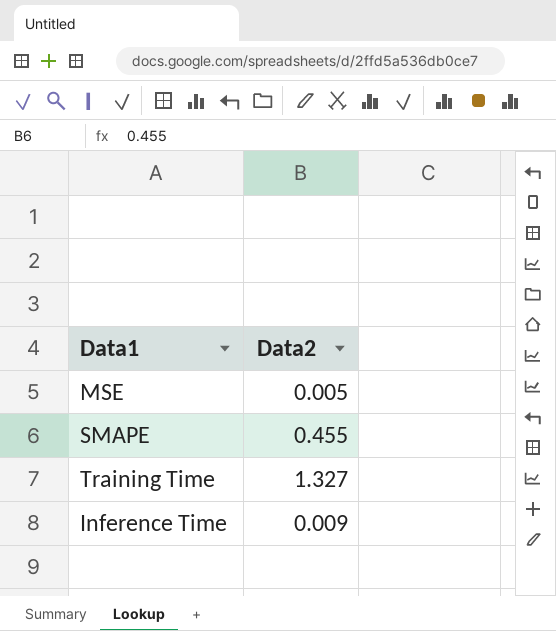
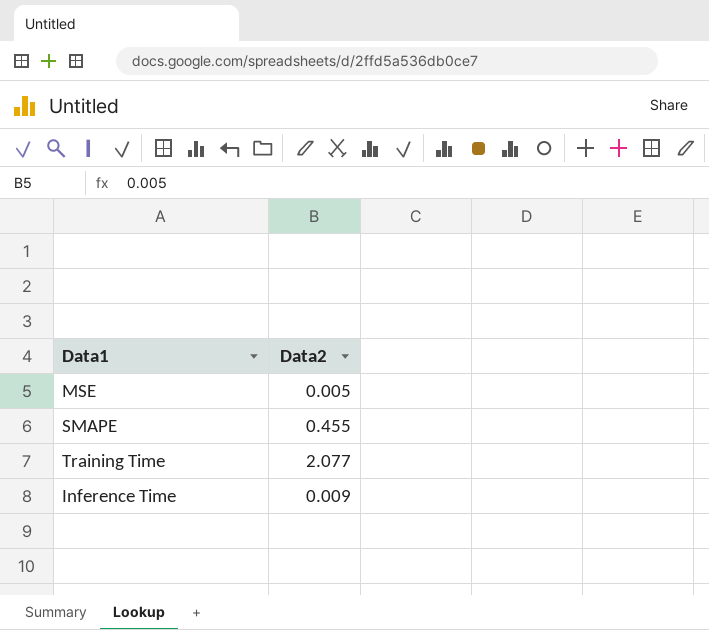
Training Time | Data2: 1.327 -> 2.077

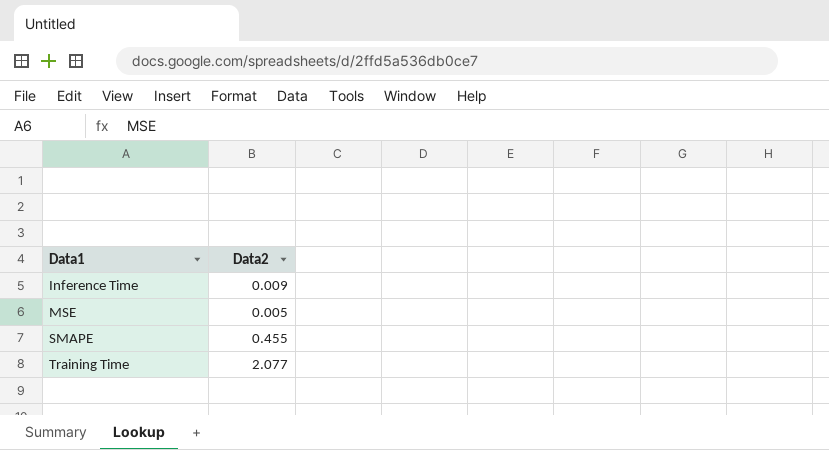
row order: none -> Data1 ascending

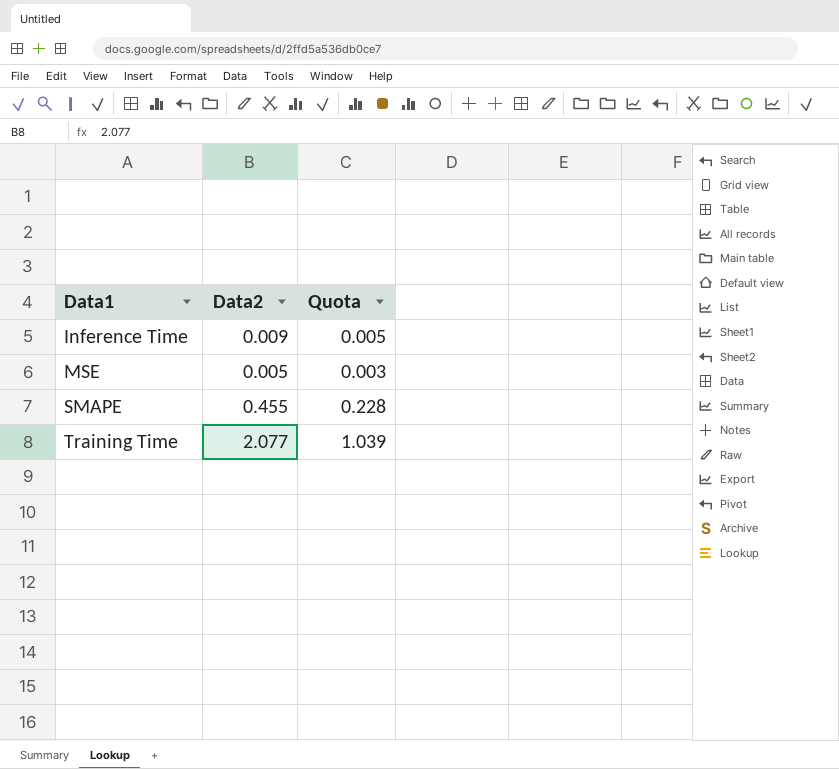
column Quota | formula: none -> [Data2] * 0.5

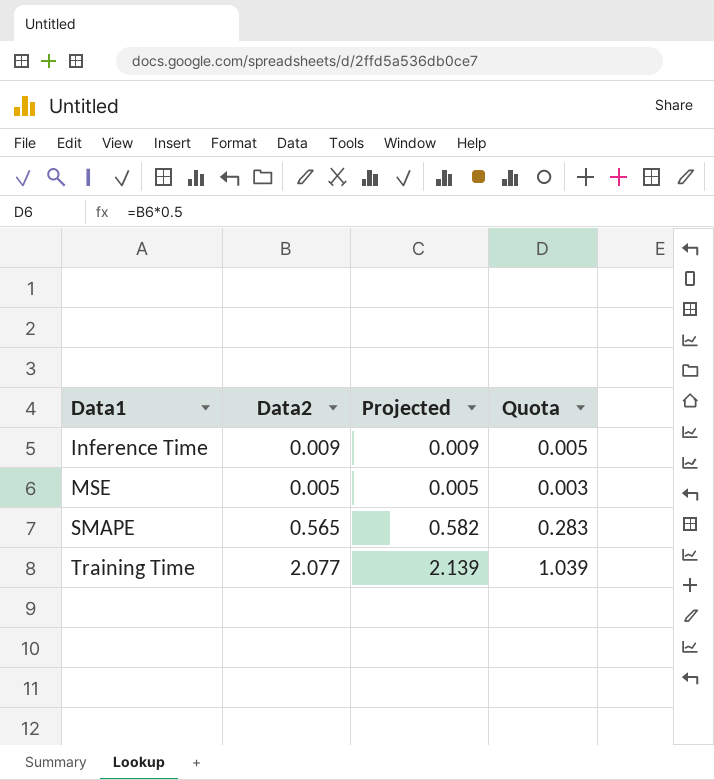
column Projected | formula: none -> [Data2] * 1.03
SMAPE | Data2: 0.455 -> 0.565
SMAPE | Quota: 0.228 -> 0.283

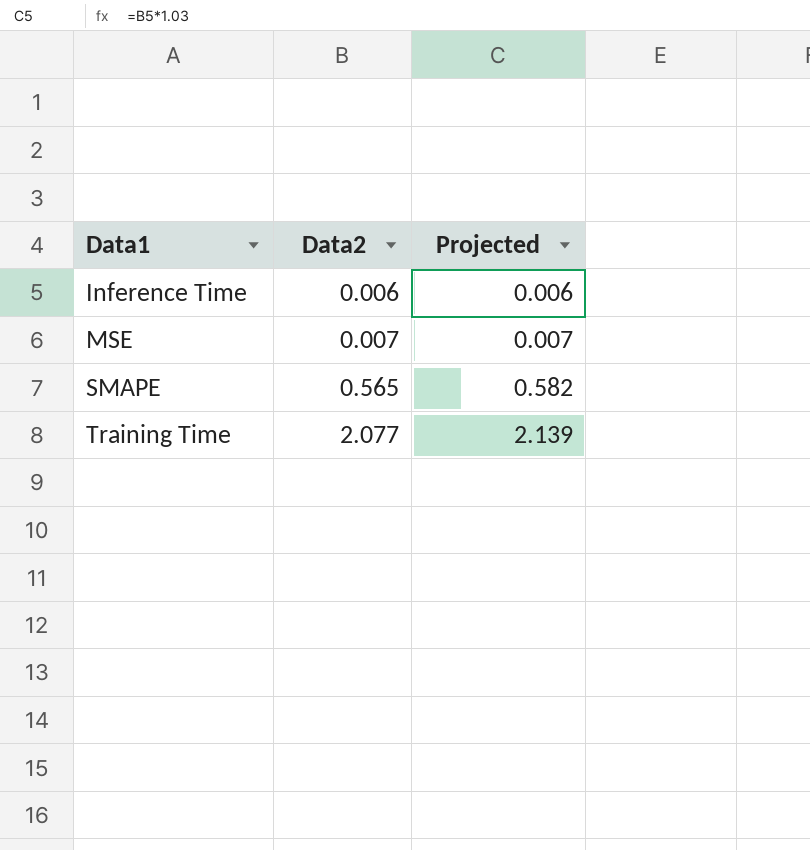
column Quota | formula: [Data2] * 0.5 -> none
Inference Time | Data2: 0.009 -> 0.006
Inference Time | Projected: 0.009 -> 0.006
MSE | Data2: 0.005 -> 0.007
MSE | Projected: 0.005 -> 0.007

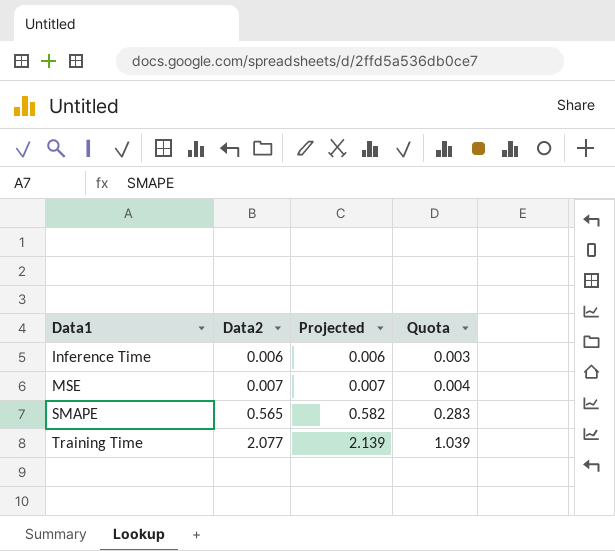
column Quota | formula: none -> [Data2] * 0.5

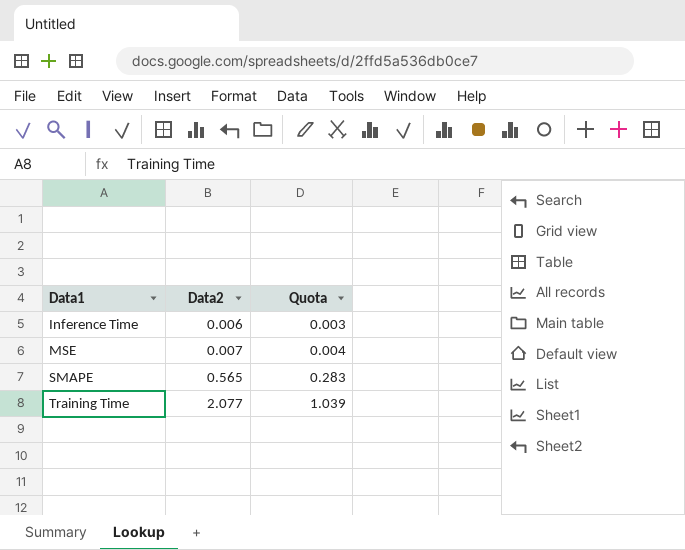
column Projected | formula: [Data2] * 1.03 -> none

